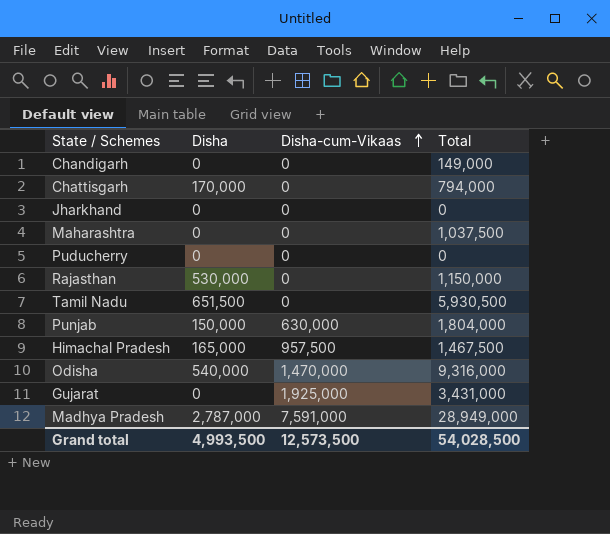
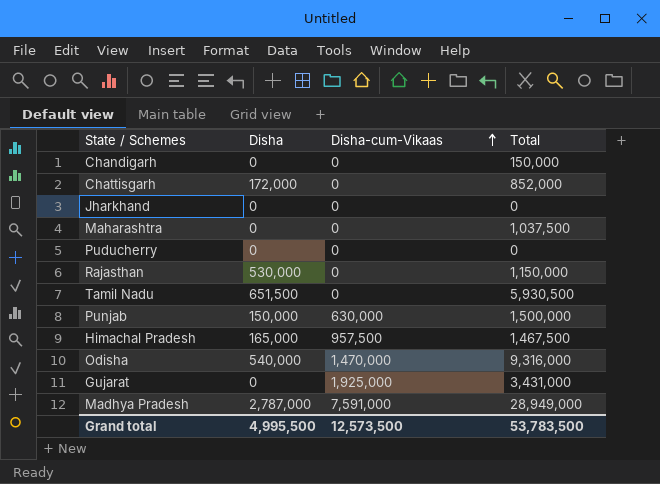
Chandigarh | Total: 149,000 -> 150,000
Chattisgarh | Disha: 170,000 -> 172,000
Chattisgarh | Total: 794,000 -> 852,000
Punjab | Total: 1,804,000 -> 1,500,000
Grand total | Disha: 4,993,500 -> 4,995,500
Grand total | Total: 54,028,500 -> 53,783,500

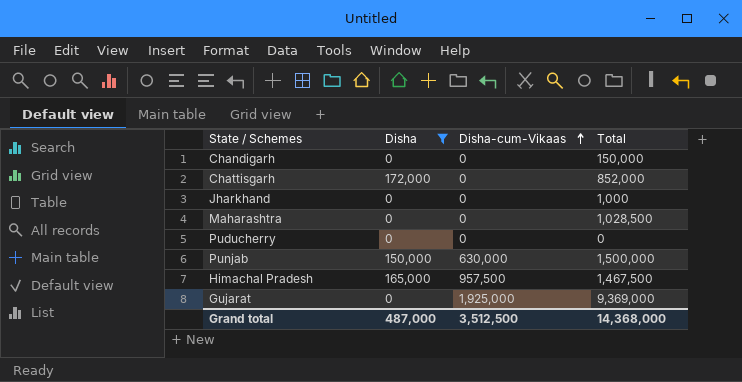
filter: none -> Disha <= 172,000
Jharkhand | Total: 0 -> 1,000
Maharashtra | Total: 1,037,500 -> 1,028,500
Gujarat | Total: 3,431,000 -> 9,369,000
Grand total | Disha: 4,995,500 -> 487,000
Grand total | Disha-cum-Vikaas: 12,573,500 -> 3,512,500
Grand total | Total: 53,783,500 -> 14,368,000

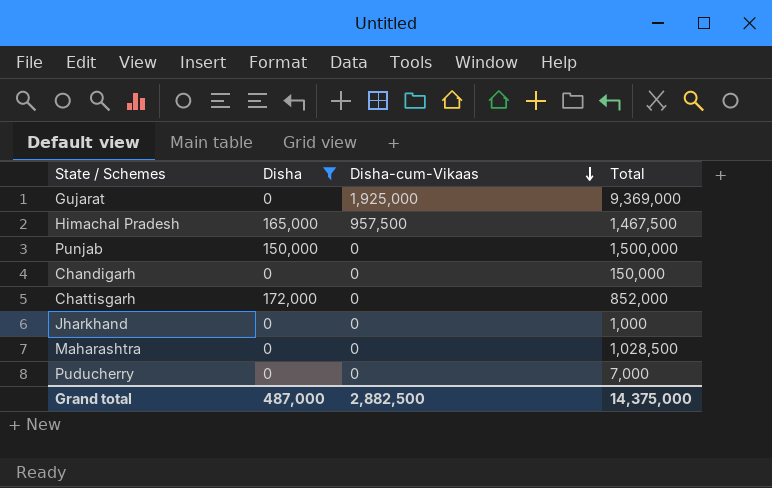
row order: Disha-cum-Vikaas ascending -> Disha-cum-Vikaas descending
Punjab | Disha-cum-Vikaas: 630,000 -> 0
Puducherry | Total: 0 -> 7,000
Grand total | Disha-cum-Vikaas: 3,512,500 -> 2,882,500
Grand total | Total: 14,368,000 -> 14,375,000

